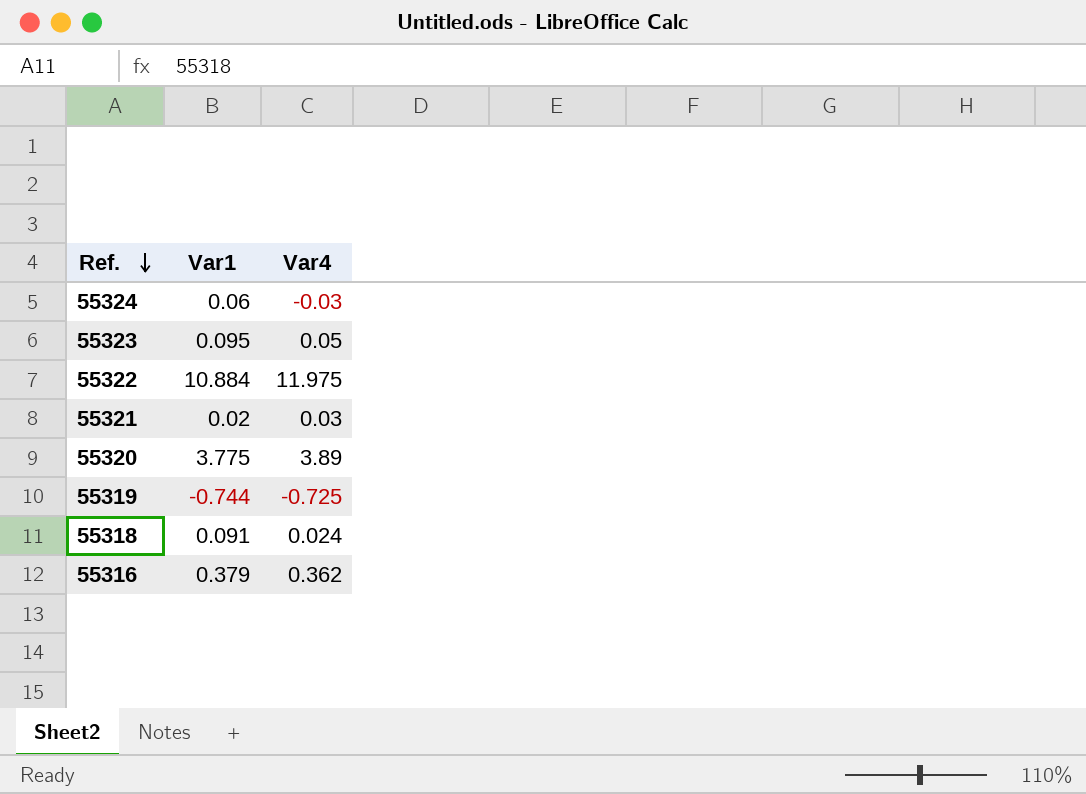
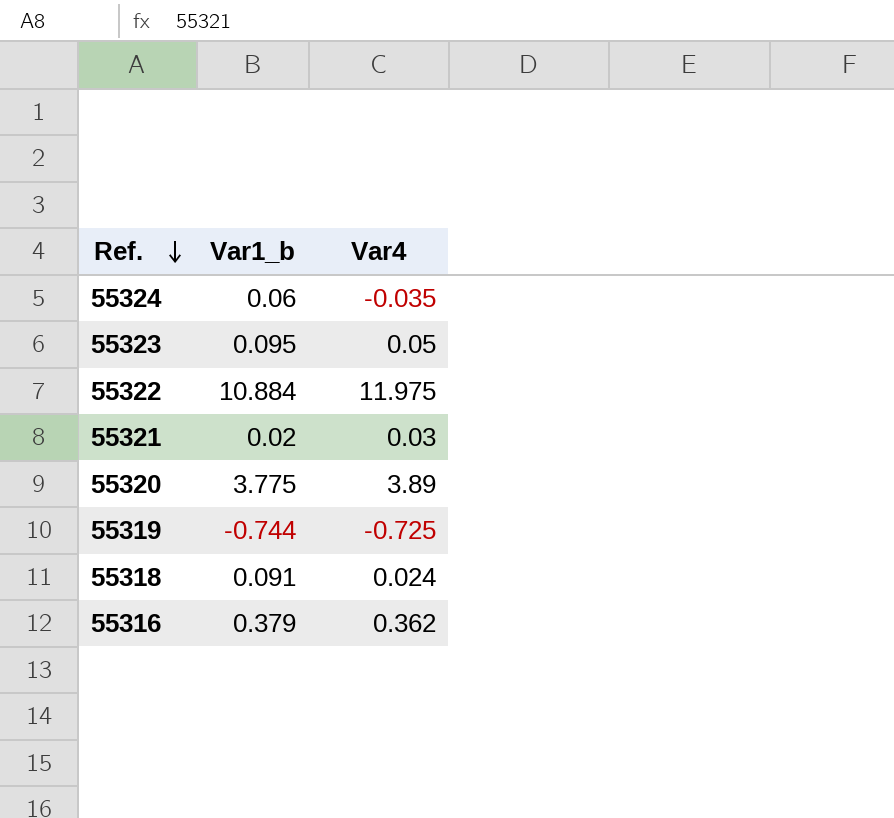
column name: Var1 -> Var1_b
55324 | Var4: -0.03 -> -0.035

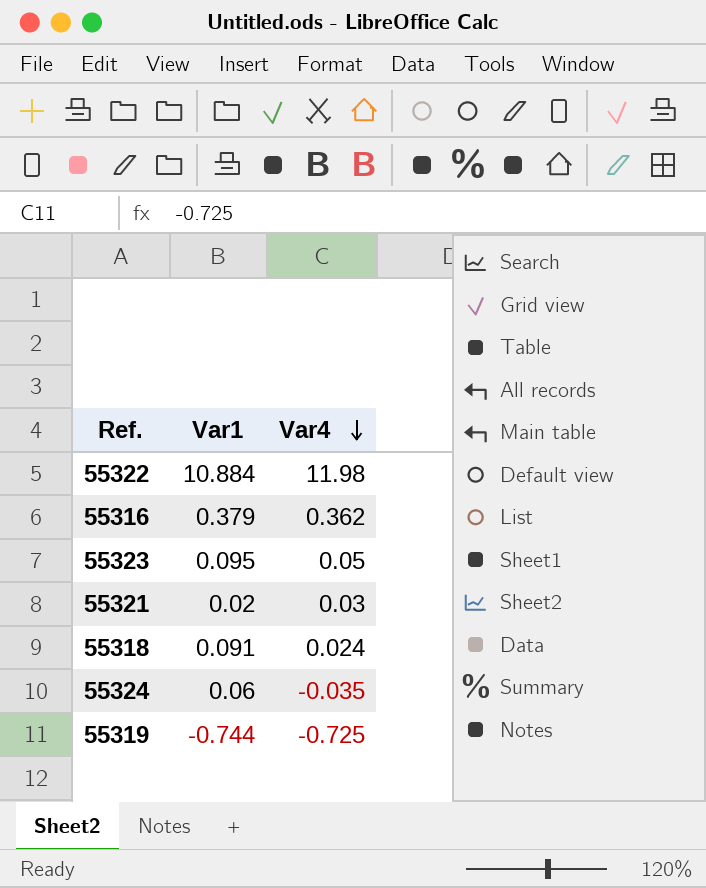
row order: Ref. descending -> Var4 descending
column name: Var1_b -> Var1
row 55320: 3.775 | 3.89 -> none
55322 | Var4: 11.975 -> 11.98

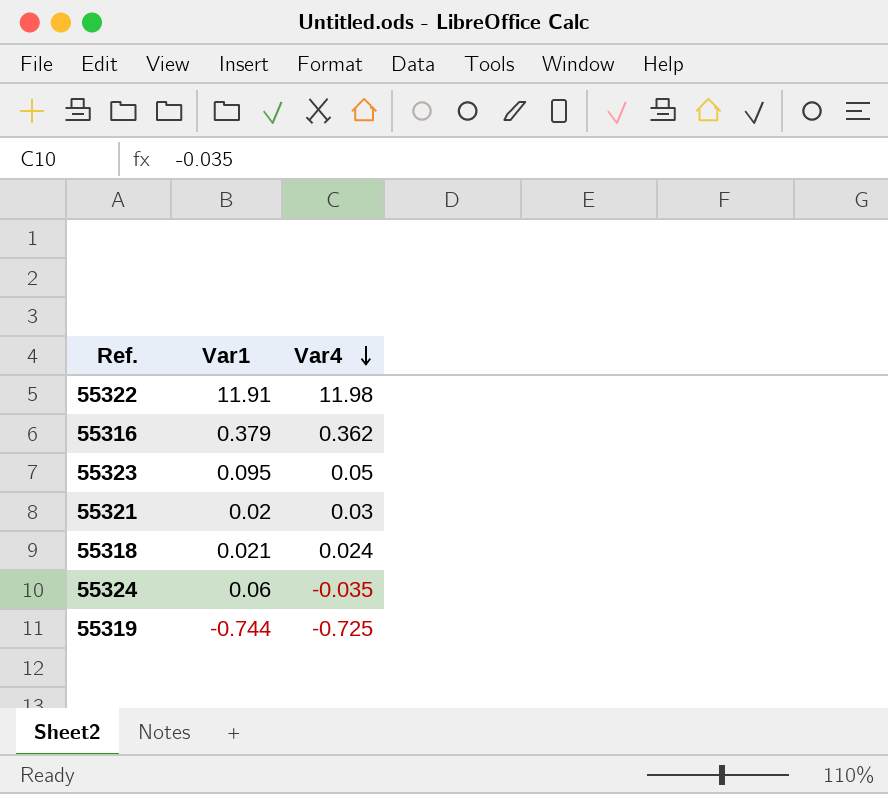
55322 | Var1: 10.884 -> 11.91
55318 | Var1: 0.091 -> 0.021

